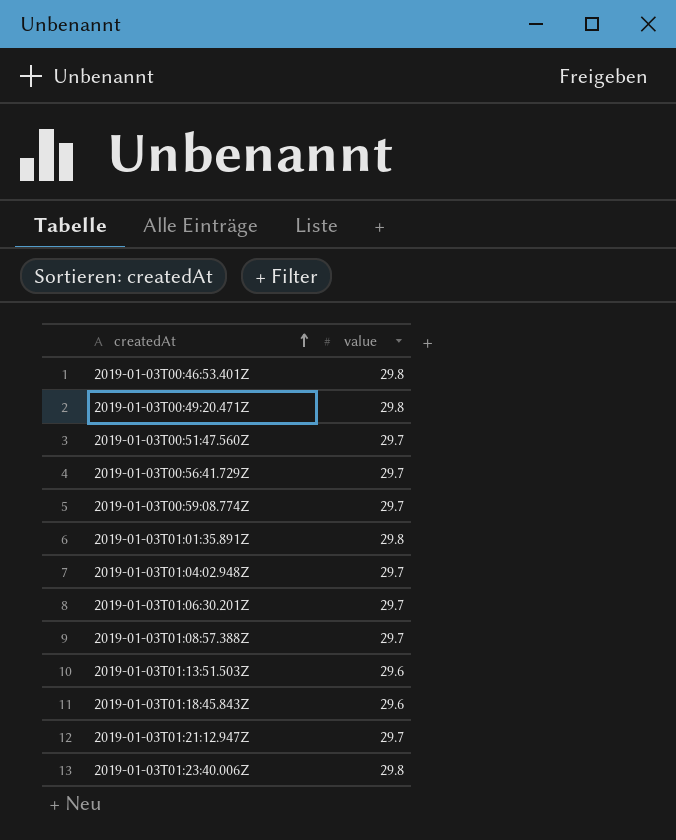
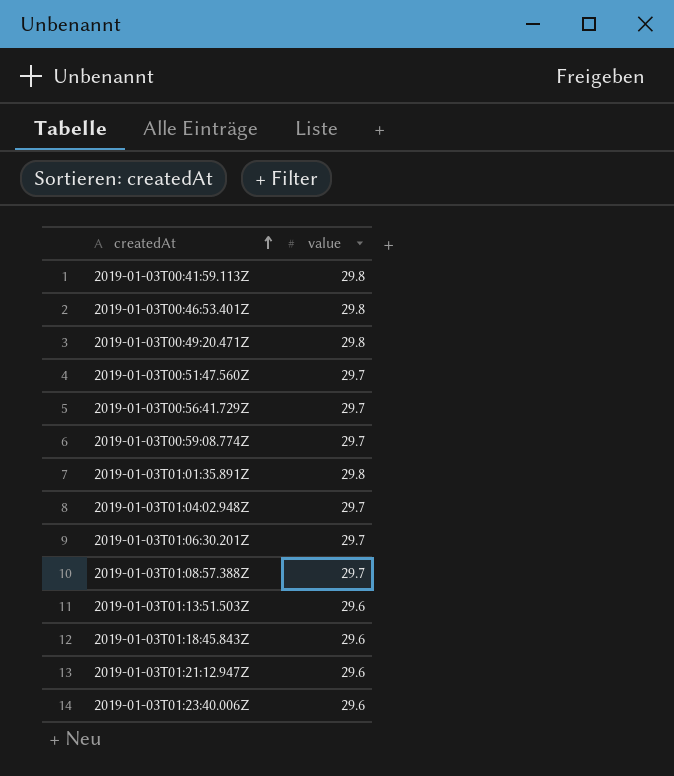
row 2019-01-03T00:41:59.113Z: none -> 29.8
2019-01-03T01:21:12.947Z | value: 29.7 -> 29.6
2019-01-03T01:23:40.006Z | value: 29.8 -> 29.6

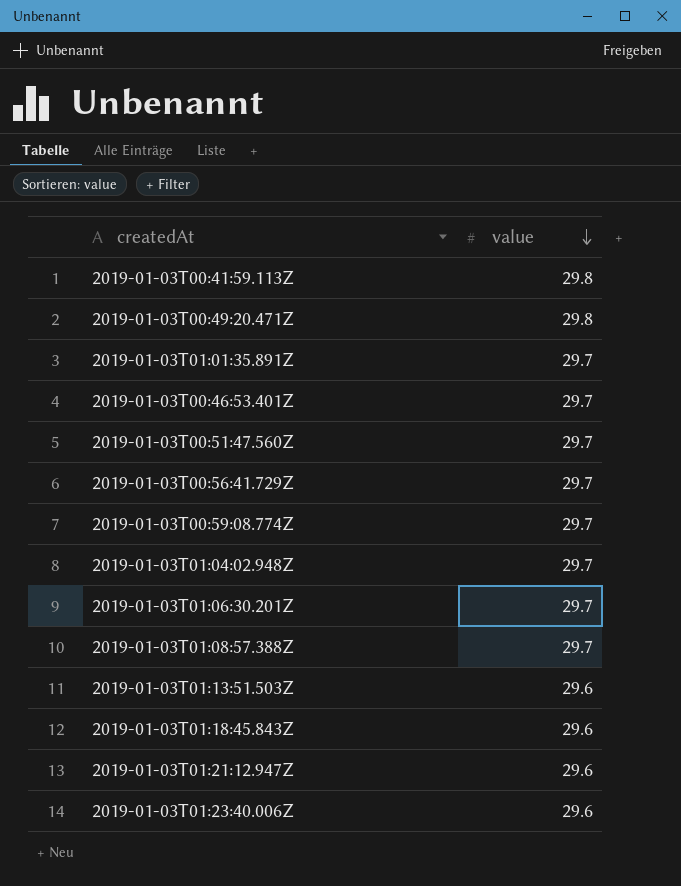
row order: createdAt ascending -> value descending
2019-01-03T01:01:35.891Z | value: 29.8 -> 29.7
2019-01-03T00:46:53.401Z | value: 29.8 -> 29.7

